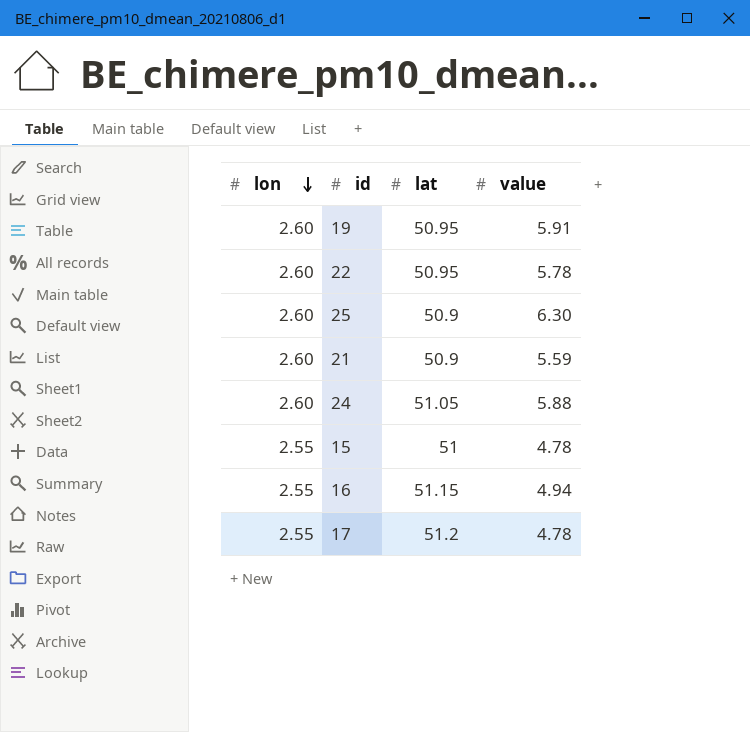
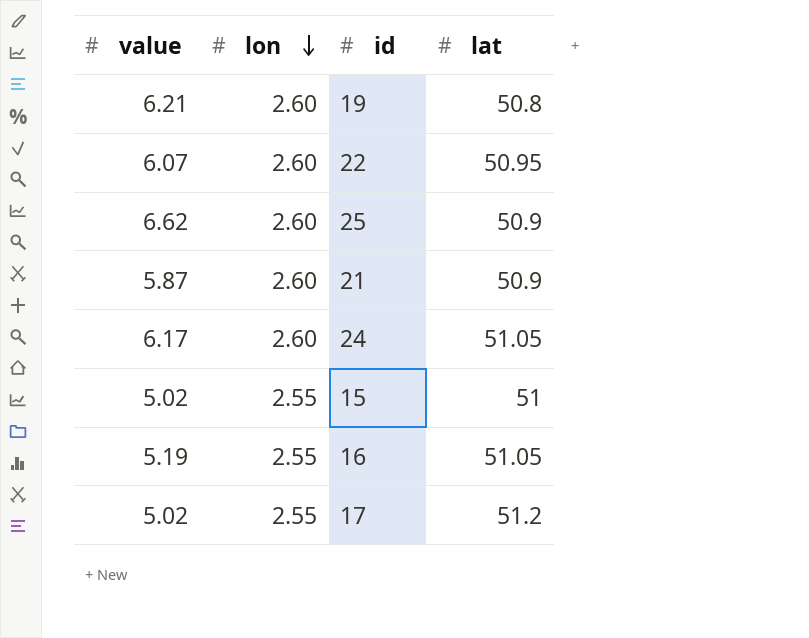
column value | position: 4 -> 1
19 | value: 5.91 -> 6.21
19 | lat: 50.95 -> 50.8
22 | value: 5.78 -> 6.07
25 | value: 6.30 -> 6.62
21 | value: 5.59 -> 5.87
24 | value: 5.88 -> 6.17
15 | value: 4.78 -> 5.02
16 | value: 4.94 -> 5.19
16 | lat: 51.15 -> 51.05
17 | value: 4.78 -> 5.02

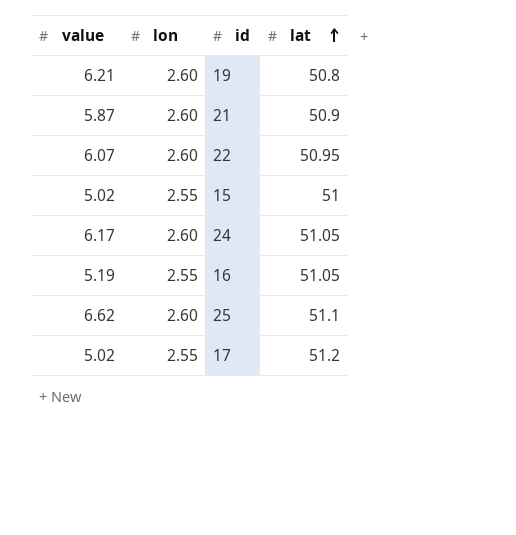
row order: lon descending -> lat ascending
25 | lat: 50.9 -> 51.1

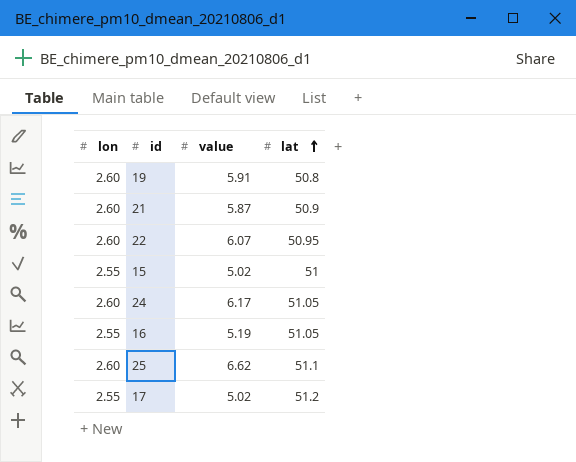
column value | position: 1 -> 3
19 | value: 6.21 -> 5.91

